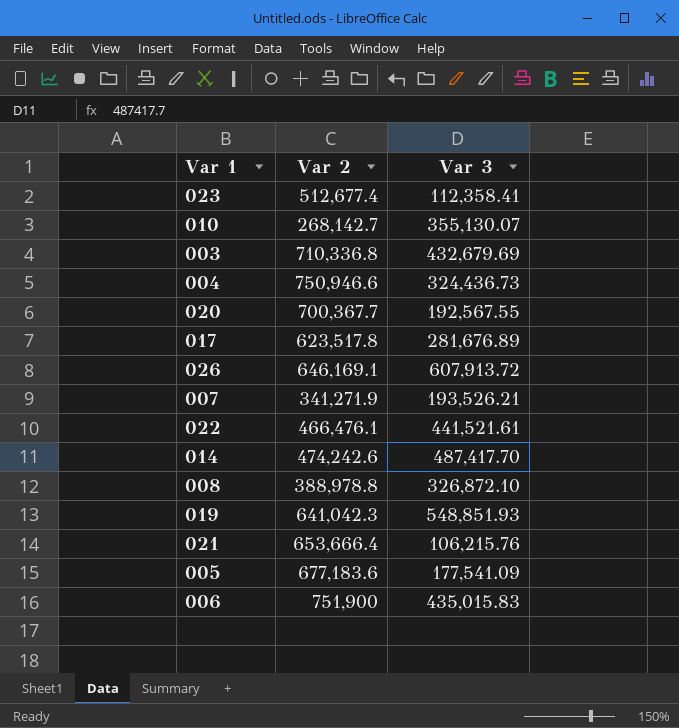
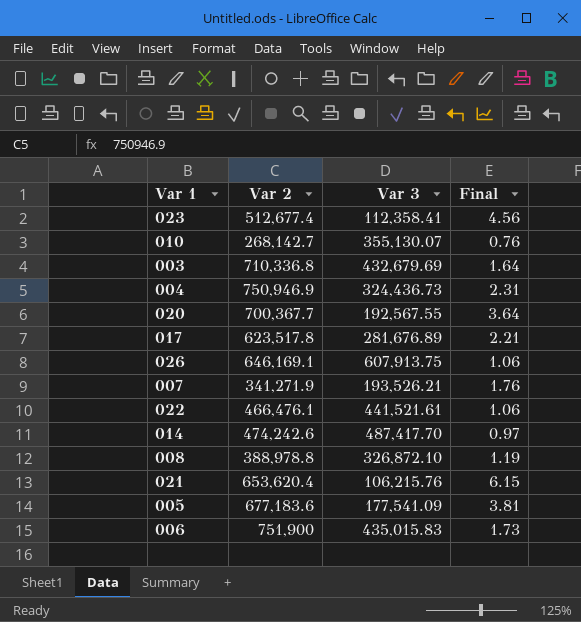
column Final | formula: none -> [Var 2] / [Var 3]
row 019: 641,042.3 | 548,851.93 -> none
004 | Var 2: 750,946.6 -> 750,946.9
026 | Var 3: 607,913.72 -> 607,913.75
021 | Var 2: 653,666.4 -> 653,620.4

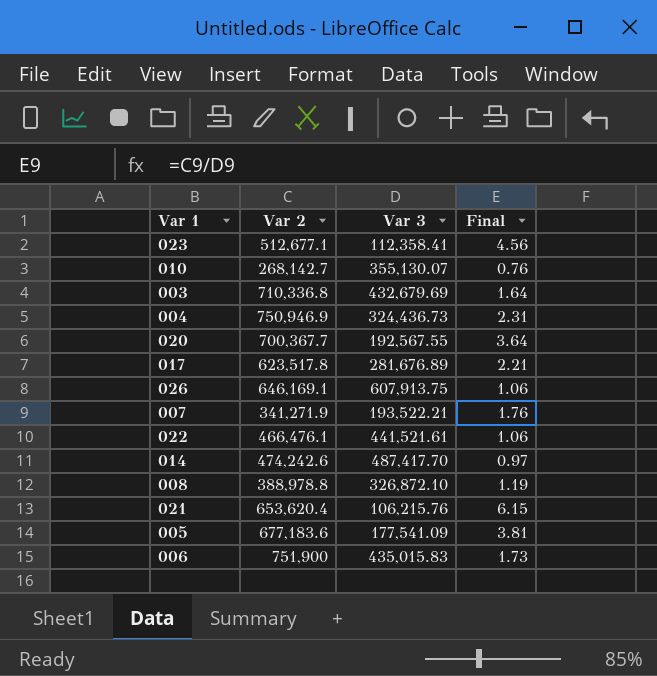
023 | Var 2: 512,677.4 -> 512,677.1
007 | Var 3: 193,526.21 -> 193,522.21

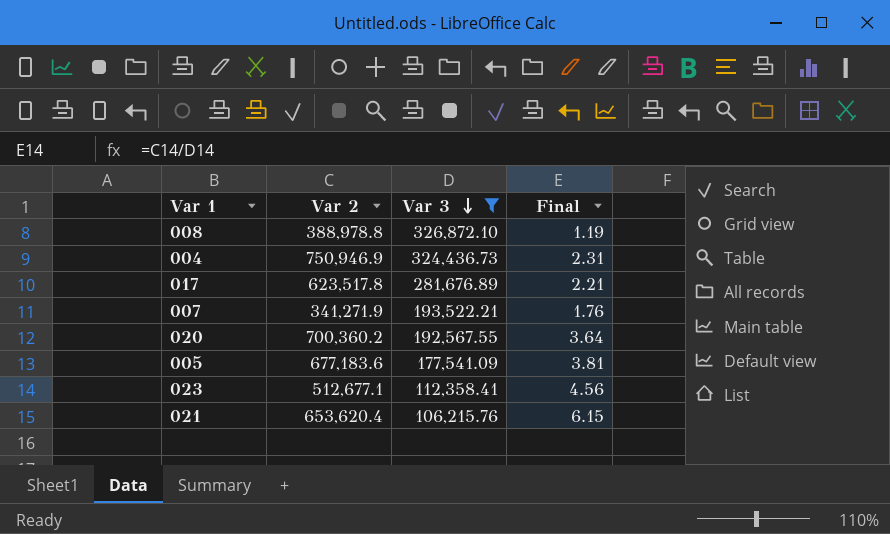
filter: none -> Var 3 <= 326,872.10
row order: none -> Var 3 descending
020 | Var 2: 700,367.7 -> 700,360.2

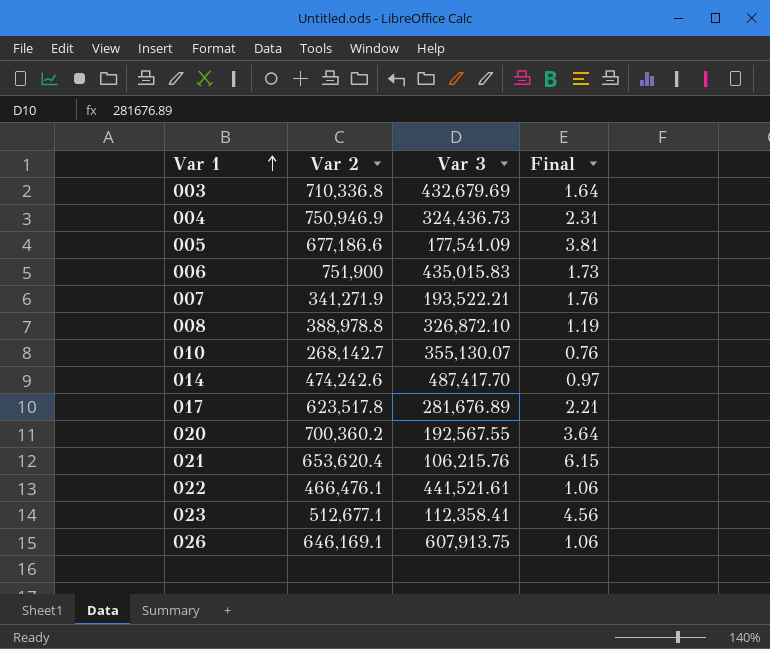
filter: Var 3 <= 326,872.10 -> none
row order: Var 3 descending -> Var 1 ascending
005 | Var 2: 677,183.6 -> 677,186.6

